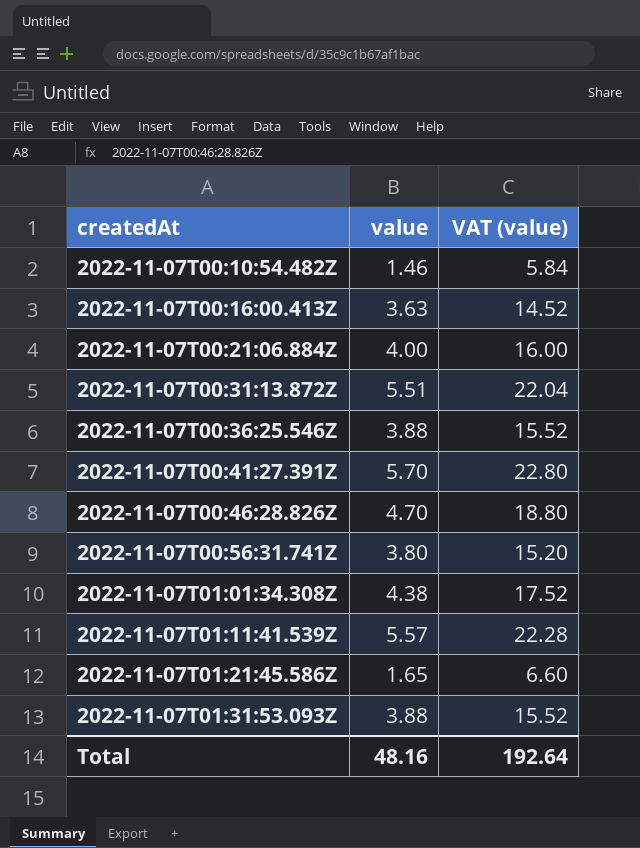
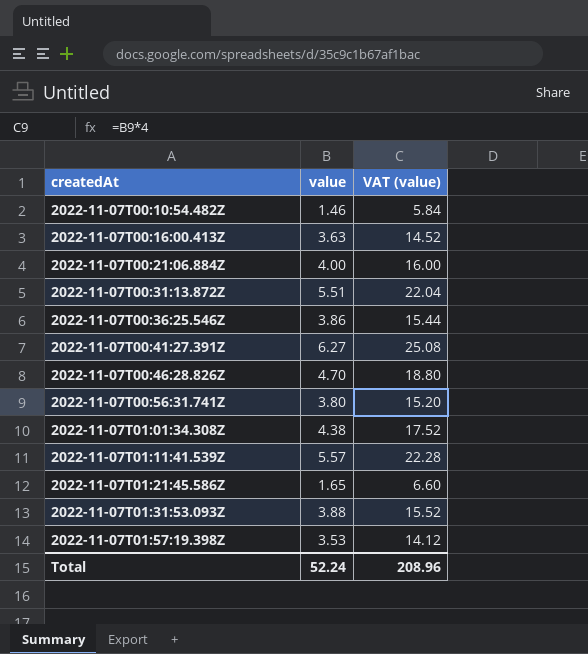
2022-11-07T00:36:25.546Z | value: 3.88 -> 3.86
2022-11-07T00:36:25.546Z | VAT (value): 15.52 -> 15.44
2022-11-07T00:41:27.391Z | value: 5.70 -> 6.27
2022-11-07T00:41:27.391Z | VAT (value): 22.80 -> 25.08
row 2022-11-07T01:57:19.398Z: none -> 3.53 | 14.12
Total | value: 48.16 -> 52.24
Total | VAT (value): 192.64 -> 208.96

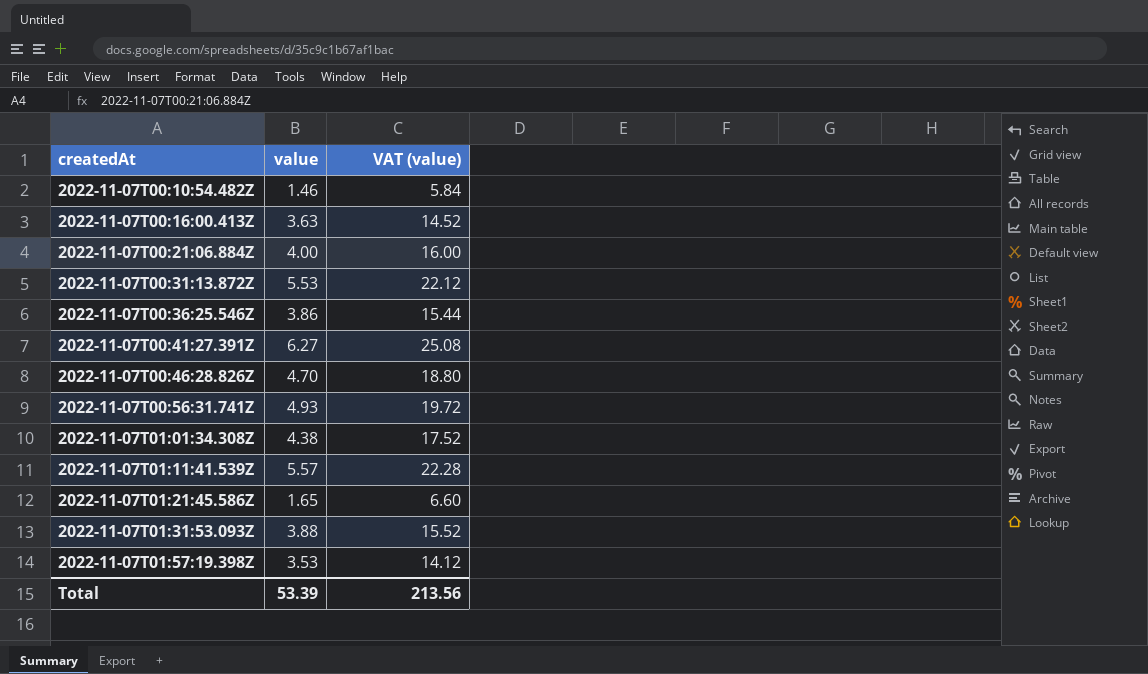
2022-11-07T00:31:13.872Z | value: 5.51 -> 5.53
2022-11-07T00:31:13.872Z | VAT (value): 22.04 -> 22.12
2022-11-07T00:56:31.741Z | value: 3.80 -> 4.93
2022-11-07T00:56:31.741Z | VAT (value): 15.20 -> 19.72
Total | value: 52.24 -> 53.39
Total | VAT (value): 208.96 -> 213.56

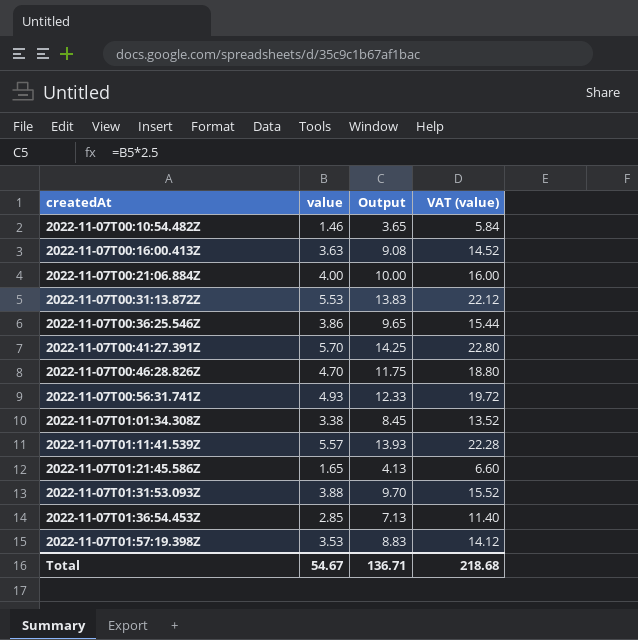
column Output | formula: none -> [value] * 2.5
2022-11-07T00:41:27.391Z | value: 6.27 -> 5.70
2022-11-07T00:41:27.391Z | VAT (value): 25.08 -> 22.80
2022-11-07T01:01:34.308Z | value: 4.38 -> 3.38
2022-11-07T01:01:34.308Z | VAT (value): 17.52 -> 13.52
row 2022-11-07T01:36:54.453Z: none -> 2.85 | 7.13 | 11.40
Total | value: 53.39 -> 54.67
Total | VAT (value): 213.56 -> 218.68

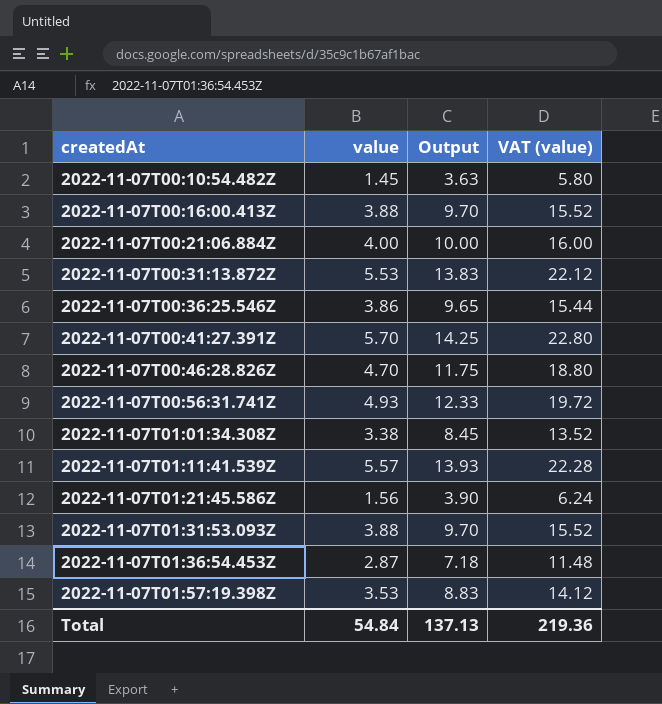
2022-11-07T00:10:54.482Z | value: 1.46 -> 1.45
2022-11-07T00:10:54.482Z | Output: 3.65 -> 3.63
2022-11-07T00:10:54.482Z | VAT (value): 5.84 -> 5.80
2022-11-07T00:16:00.413Z | value: 3.63 -> 3.88
2022-11-07T00:16:00.413Z | Output: 9.08 -> 9.70
2022-11-07T00:16:00.413Z | VAT (value): 14.52 -> 15.52
2022-11-07T01:21:45.586Z | value: 1.65 -> 1.56
2022-11-07T01:21:45.586Z | Output: 4.13 -> 3.90
2022-11-07T01:21:45.586Z | VAT (value): 6.60 -> 6.24
2022-11-07T01:36:54.453Z | value: 2.85 -> 2.87
2022-11-07T01:36:54.453Z | Output: 7.13 -> 7.18
2022-11-07T01:36:54.453Z | VAT (value): 11.40 -> 11.48
Total | value: 54.67 -> 54.84
Total | Output: 136.71 -> 137.13
Total | VAT (value): 218.68 -> 219.36

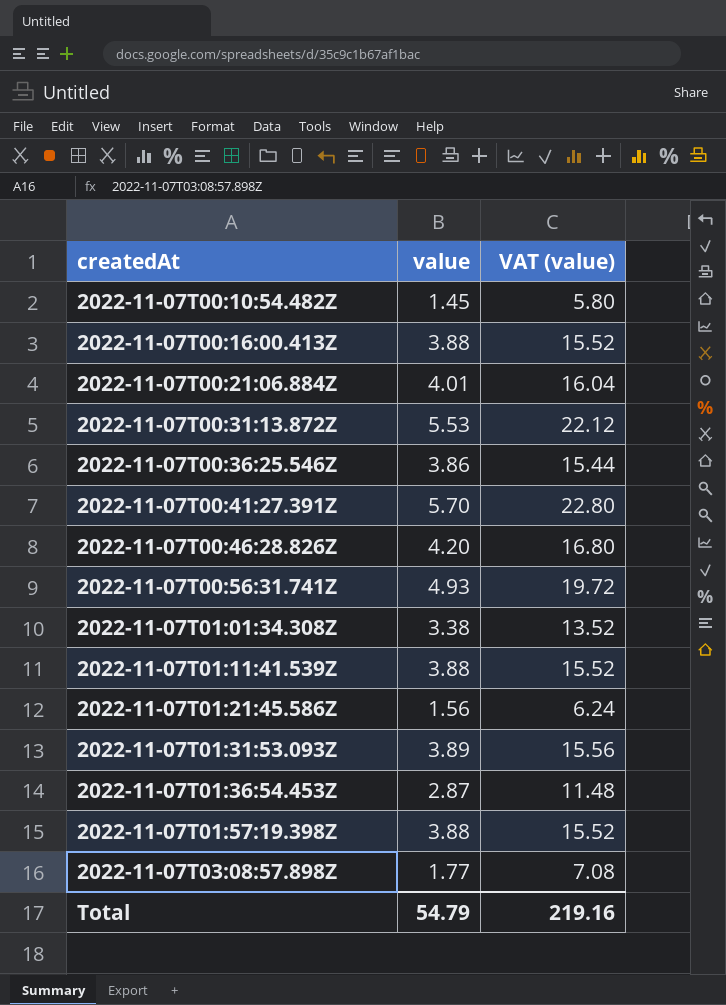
column Output | formula: [value] * 2.5 -> none
2022-11-07T00:21:06.884Z | value: 4.00 -> 4.01
2022-11-07T00:21:06.884Z | VAT (value): 16.00 -> 16.04
2022-11-07T00:46:28.826Z | value: 4.70 -> 4.20
2022-11-07T00:46:28.826Z | VAT (value): 18.80 -> 16.80
2022-11-07T01:11:41.539Z | value: 5.57 -> 3.88
2022-11-07T01:11:41.539Z | VAT (value): 22.28 -> 15.52
2022-11-07T01:31:53.093Z | value: 3.88 -> 3.89
2022-11-07T01:31:53.093Z | VAT (value): 15.52 -> 15.56
2022-11-07T01:57:19.398Z | value: 3.53 -> 3.88
2022-11-07T01:57:19.398Z | VAT (value): 14.12 -> 15.52
row 2022-11-07T03:08:57.898Z: none -> 1.77 | 7.08
Total | value: 54.84 -> 54.79
Total | VAT (value): 219.36 -> 219.16

